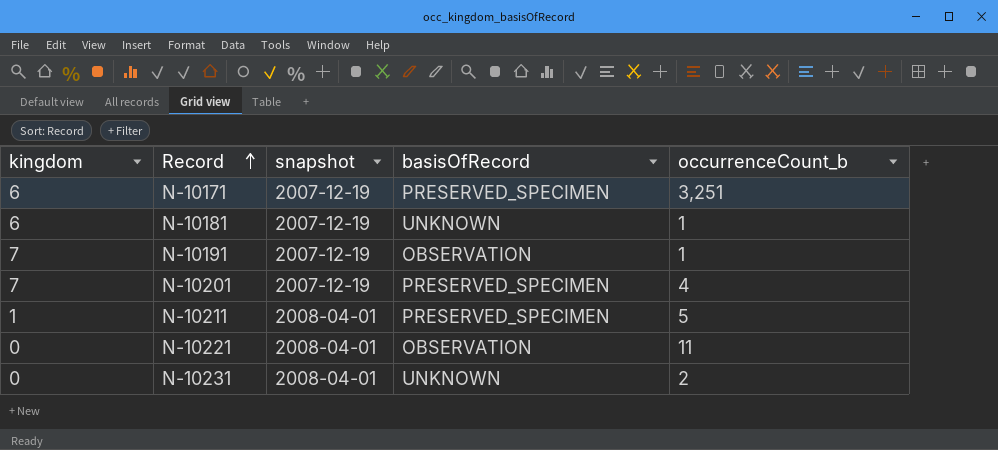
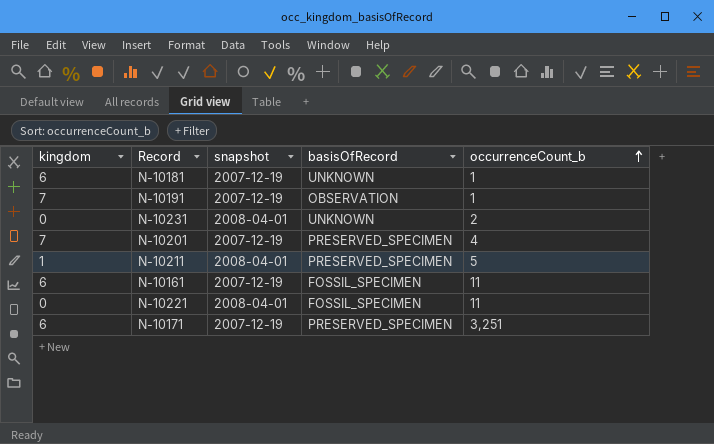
row order: Record ascending -> occurrenceCount_b ascending
row N-10161: none -> 6 | 2007-12-19 | FOSSIL_SPECIMEN | 11
N-10221 | basisOfRecord: OBSERVATION -> FOSSIL_SPECIMEN

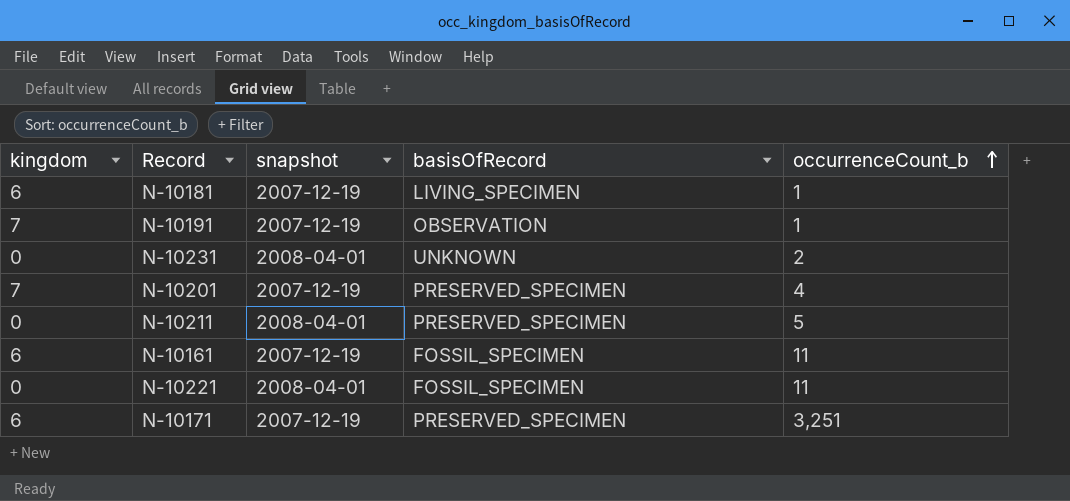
N-10181 | basisOfRecord: UNKNOWN -> LIVING_SPECIMEN
N-10211 | kingdom: 1 -> 0

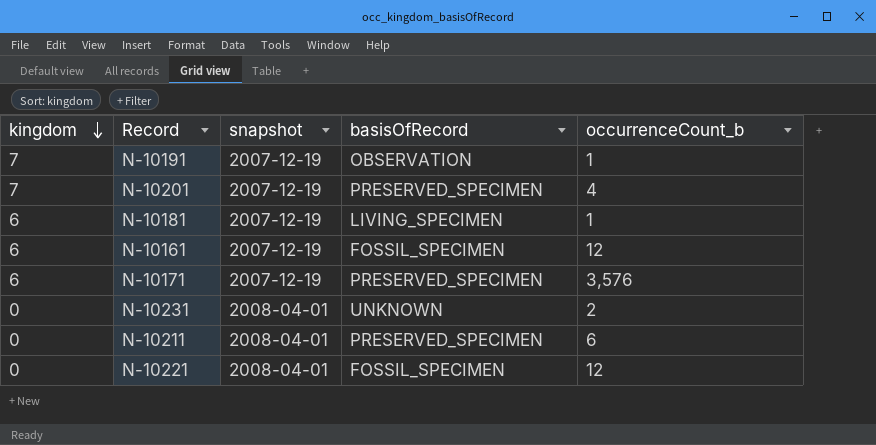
row order: occurrenceCount_b ascending -> kingdom descending
N-10161 | occurrenceCount_b: 11 -> 12
N-10171 | occurrenceCount_b: 3,251 -> 3,576
N-10211 | occurrenceCount_b: 5 -> 6
N-10221 | occurrenceCount_b: 11 -> 12

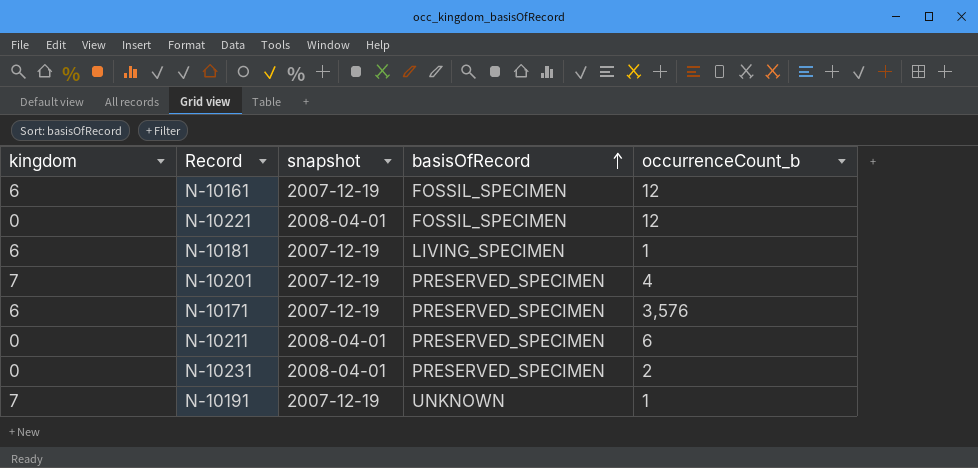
row order: kingdom descending -> basisOfRecord ascending
N-10231 | basisOfRecord: UNKNOWN -> PRESERVED_SPECIMEN
N-10191 | basisOfRecord: OBSERVATION -> UNKNOWN

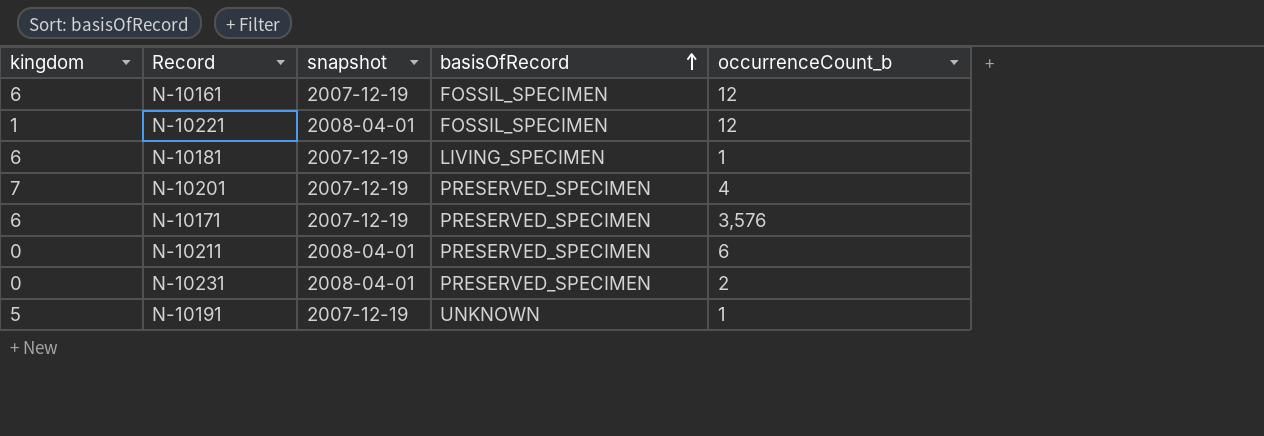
N-10221 | kingdom: 0 -> 1
N-10191 | kingdom: 7 -> 5

